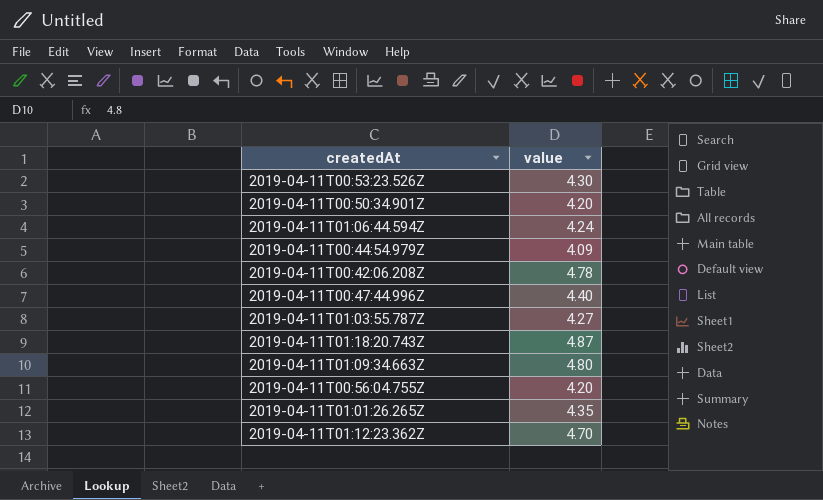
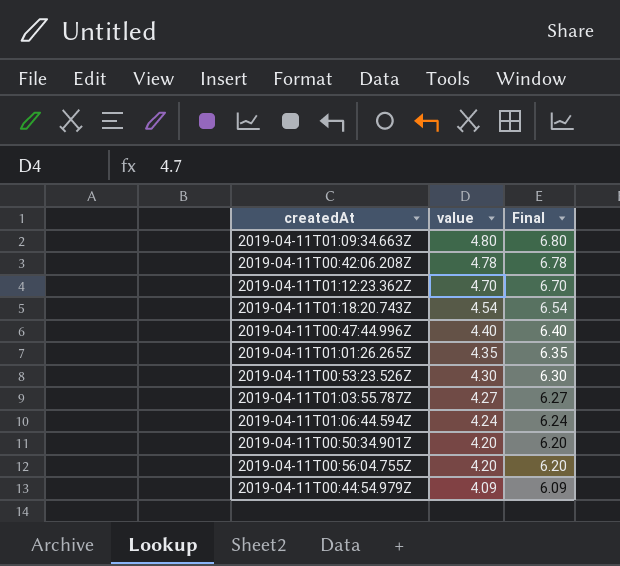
row order: none -> value descending
column Final | formula: none -> [value] + 2
2019-04-11T01:18:20.743Z | value: 4.87 -> 4.54

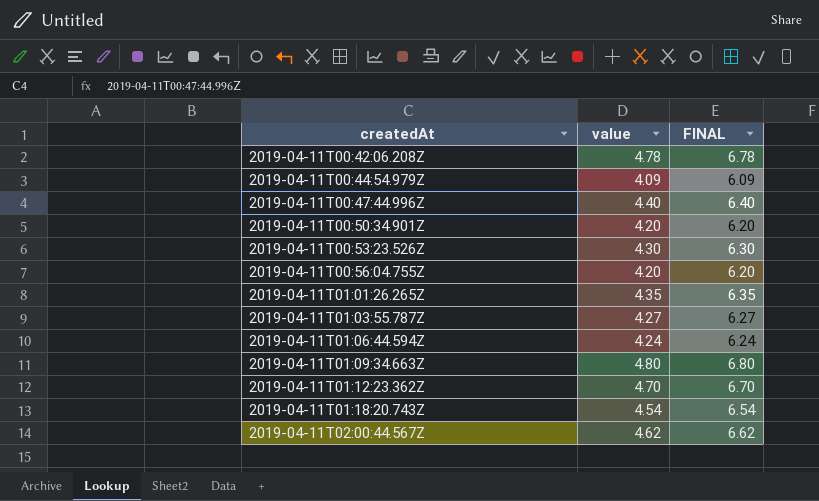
row order: value descending -> createdAt ascending
column name: Final -> FINAL
row 2019-04-11T02:00:44.567Z: none -> 4.62 | 6.62

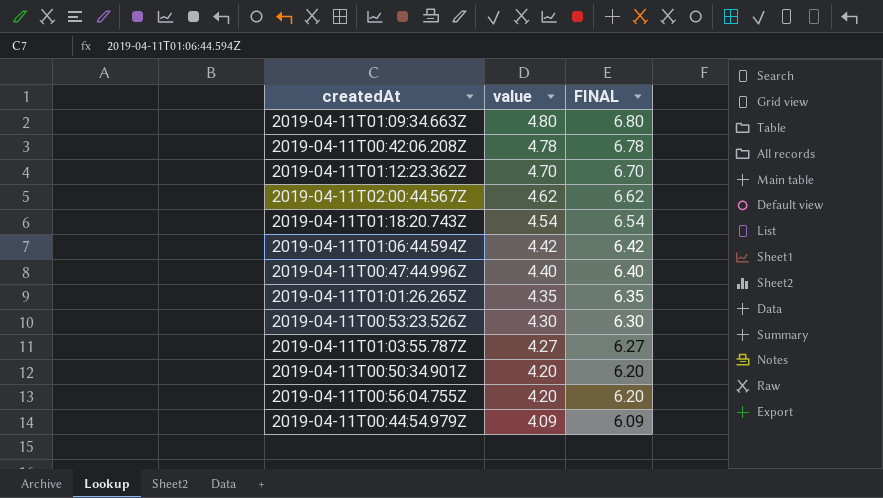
row order: createdAt ascending -> value descending
2019-04-11T01:06:44.594Z | value: 4.24 -> 4.42
2019-04-11T01:06:44.594Z | FINAL: 6.24 -> 6.42

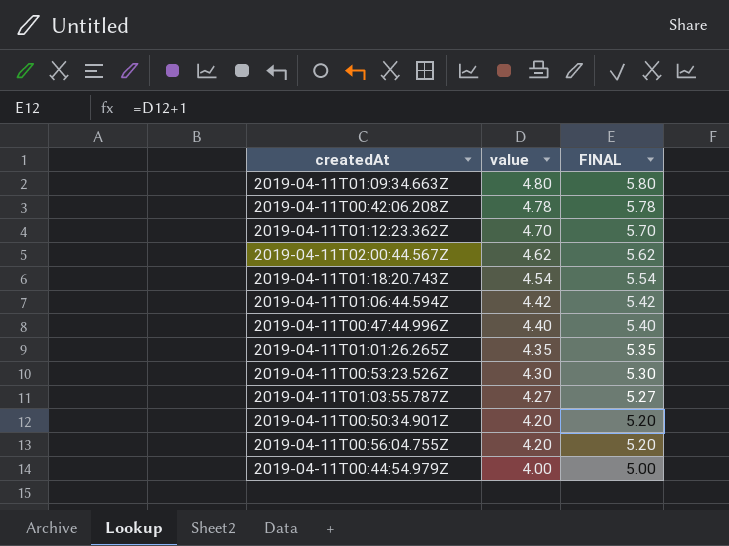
column FINAL | formula: [value] + 2 -> [value] + 1
2019-04-11T00:44:54.979Z | value: 4.09 -> 4.00

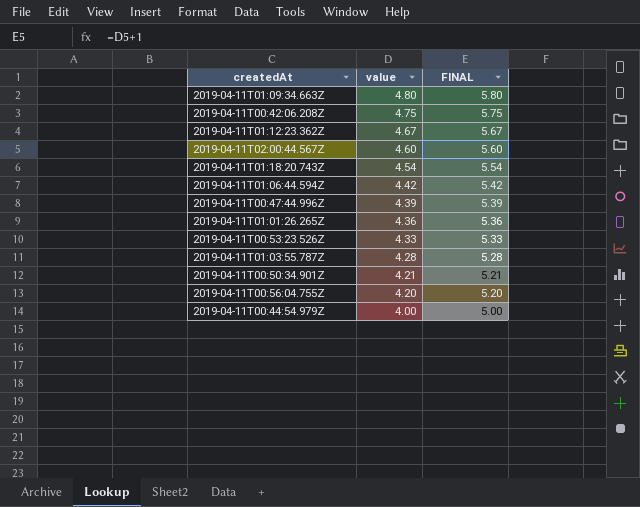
2019-04-11T00:42:06.208Z | value: 4.78 -> 4.75
2019-04-11T00:42:06.208Z | FINAL: 5.78 -> 5.75
2019-04-11T01:12:23.362Z | value: 4.70 -> 4.67
2019-04-11T01:12:23.362Z | FINAL: 5.70 -> 5.67
2019-04-11T02:00:44.567Z | value: 4.62 -> 4.60
2019-04-11T02:00:44.567Z | FINAL: 5.62 -> 5.60
2019-04-11T00:47:44.996Z | value: 4.40 -> 4.39
2019-04-11T00:47:44.996Z | FINAL: 5.40 -> 5.39
2019-04-11T01:01:26.265Z | value: 4.35 -> 4.36
2019-04-11T01:01:26.265Z | FINAL: 5.35 -> 5.36
2019-04-11T00:53:23.526Z | value: 4.30 -> 4.33
2019-04-11T00:53:23.526Z | FINAL: 5.30 -> 5.33
2019-04-11T01:03:55.787Z | value: 4.27 -> 4.28
2019-04-11T01:03:55.787Z | FINAL: 5.27 -> 5.28
2019-04-11T00:50:34.901Z | value: 4.20 -> 4.21
2019-04-11T00:50:34.901Z | FINAL: 5.20 -> 5.21

